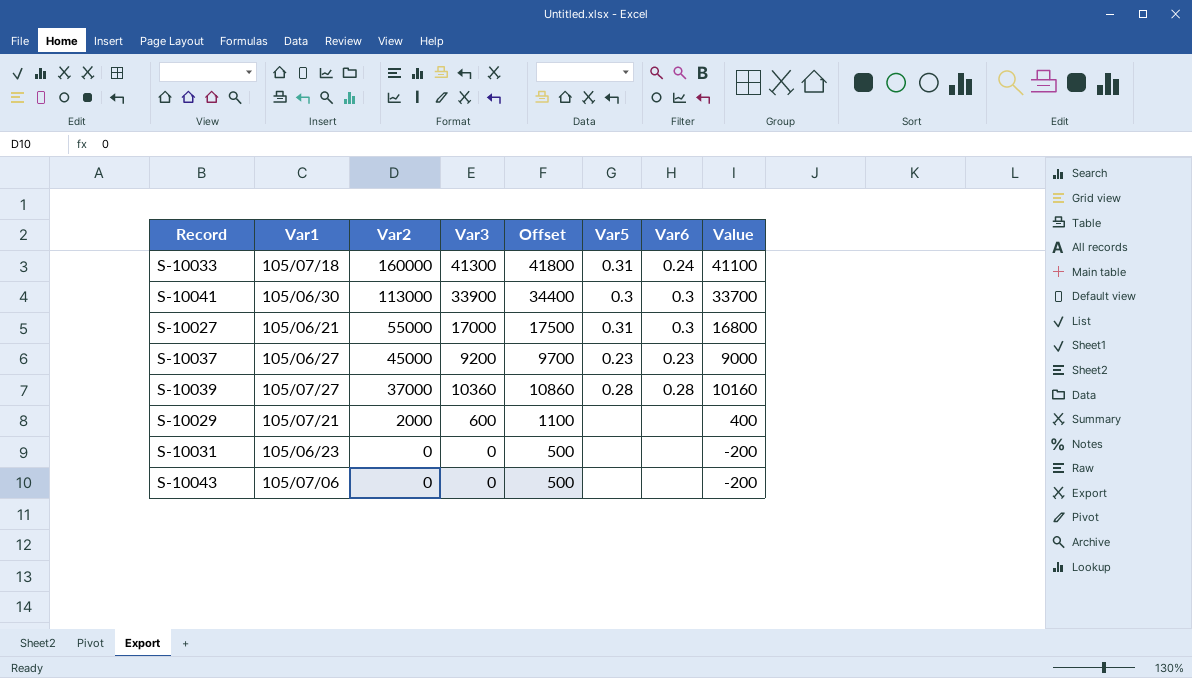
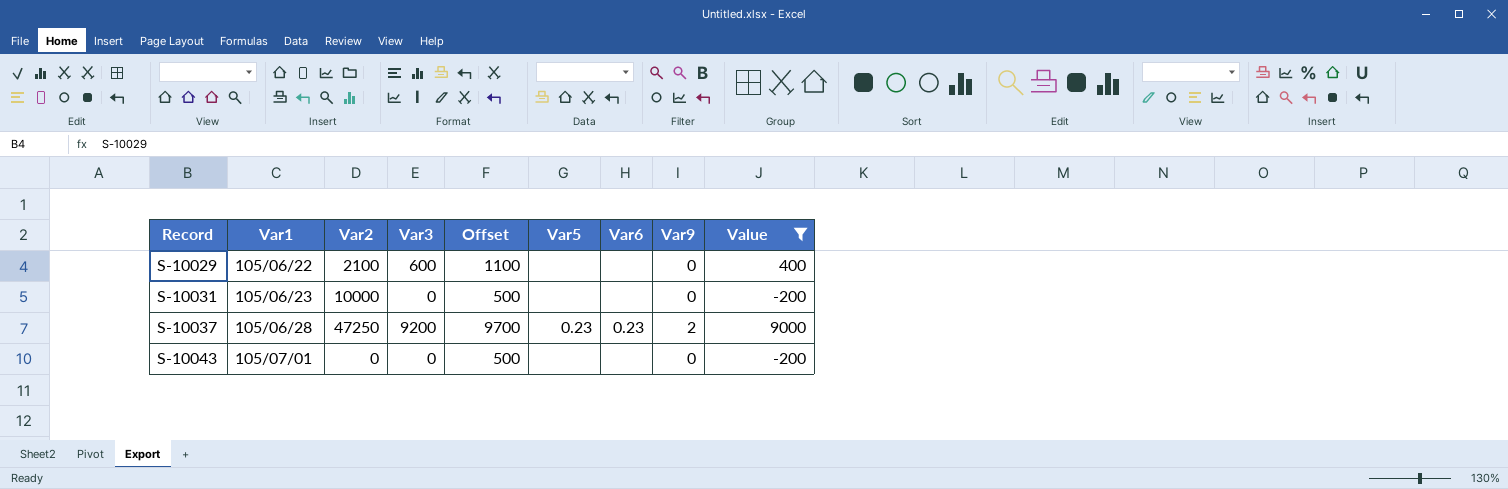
filter: none -> Value <= 9000
row order: Var2 descending -> Record ascending
column Var9 | position: none -> 8
S-10029 | Var1: 105/07/21 -> 105/06/22
S-10029 | Var2: 2000 -> 2100
S-10031 | Var2: 0 -> 10000
S-10037 | Var1: 105/06/27 -> 105/06/28
S-10037 | Var2: 45000 -> 47250
S-10043 | Var1: 105/07/06 -> 105/07/01

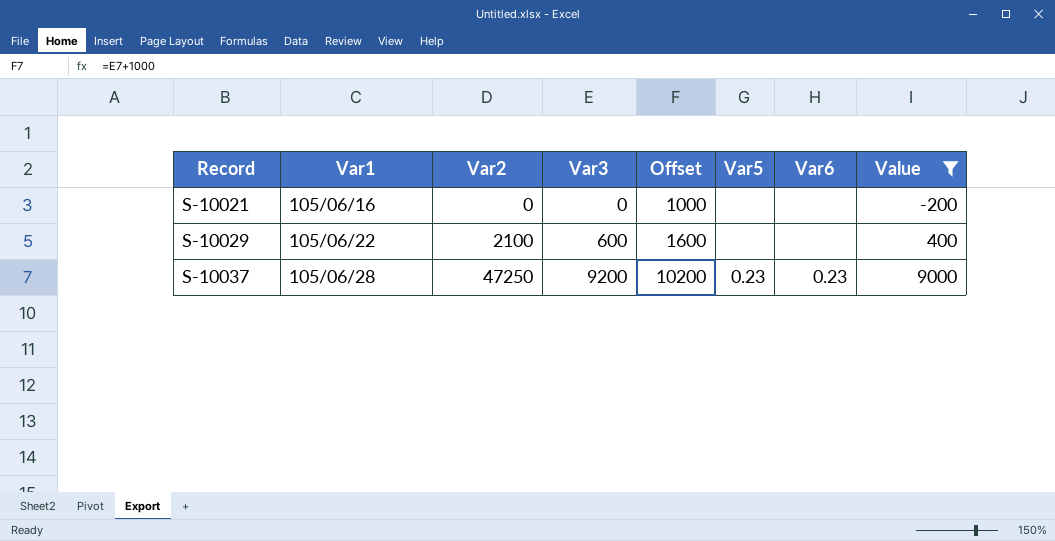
column Var9 | position: 8 -> none
column Offset | formula: [Var3] + 500 -> [Var3] + 1000
row S-10031: 105/06/23 | 10000 | 0 | 500 | none | none | 0 | -200 -> none
row S-10043: 105/07/01 | 0 | 0 | 500 | none | none | 0 | -200 -> none
row S-10021: none -> 105/06/16 | 0 | 0 | 1000 | none | none | -200

